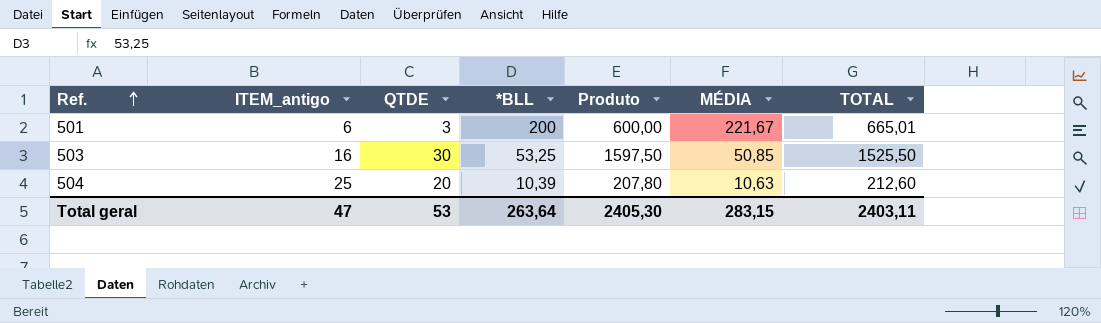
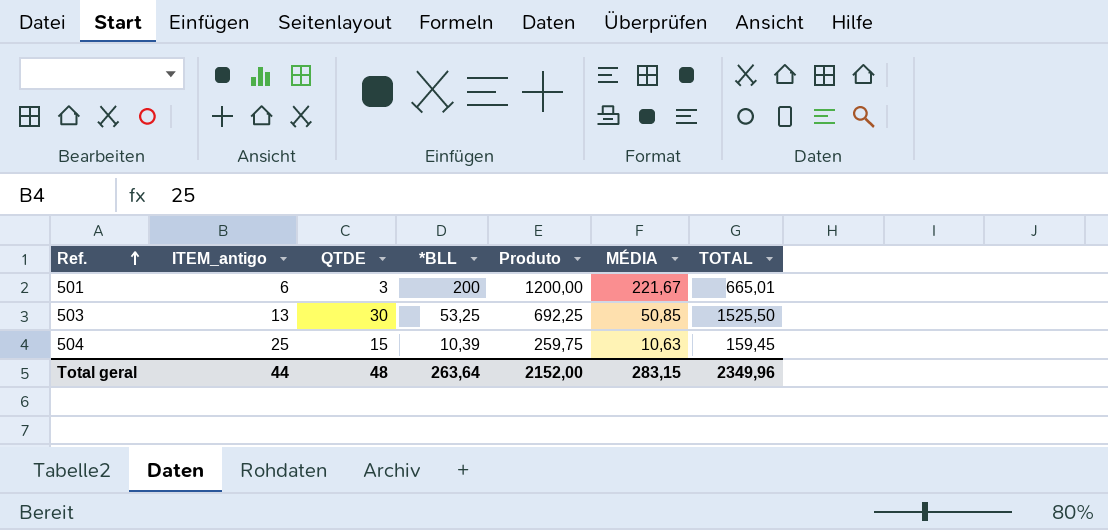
column Produto | formula: [QTDE] * [*BLL] -> [ITEM_antigo] * [*BLL]
503 | ITEM_antigo: 16 -> 13
504 | QTDE: 20 -> 15
504 | TOTAL: 212,60 -> 159,45
Total geral | ITEM_antigo: 47 -> 44
Total geral | QTDE: 53 -> 48
Total geral | Produto: 2405,30 -> 2152,00
Total geral | TOTAL: 2403,11 -> 2349,96

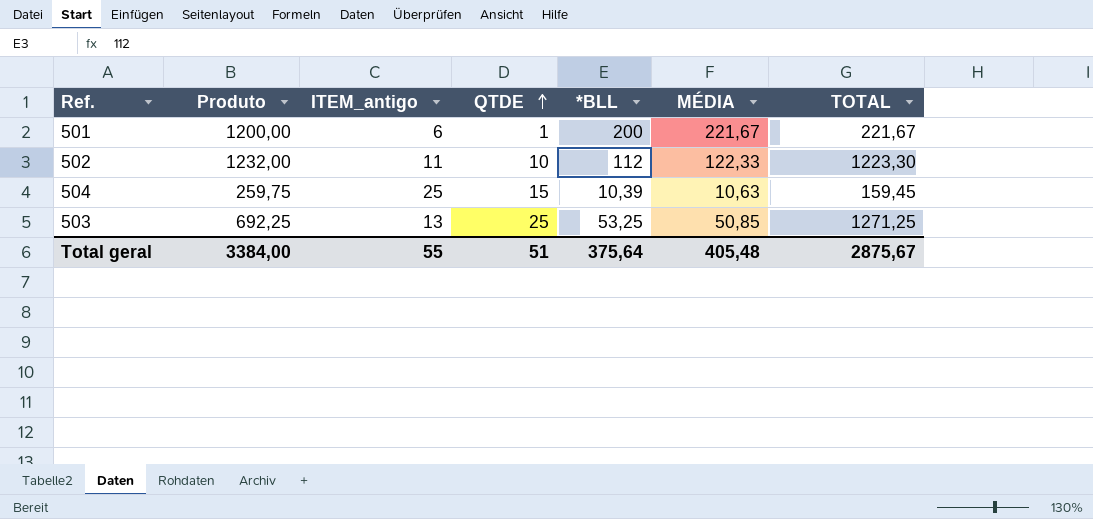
row order: Ref. ascending -> QTDE ascending
column Produto | position: 5 -> 2
501 | QTDE: 3 -> 1
501 | TOTAL: 665,01 -> 221,67
row 502: none -> 1232,00 | 11 | 10 | 112 | 122,33 | 1223,30
503 | QTDE: 30 -> 25
503 | TOTAL: 1525,50 -> 1271,25
Total geral | Produto: 2152,00 -> 3384,00
Total geral | ITEM_antigo: 44 -> 55
Total geral | QTDE: 48 -> 51
Total geral | *BLL: 263,64 -> 375,64
Total geral | MÉDIA: 283,15 -> 405,48
Total geral | TOTAL: 2349,96 -> 2875,67

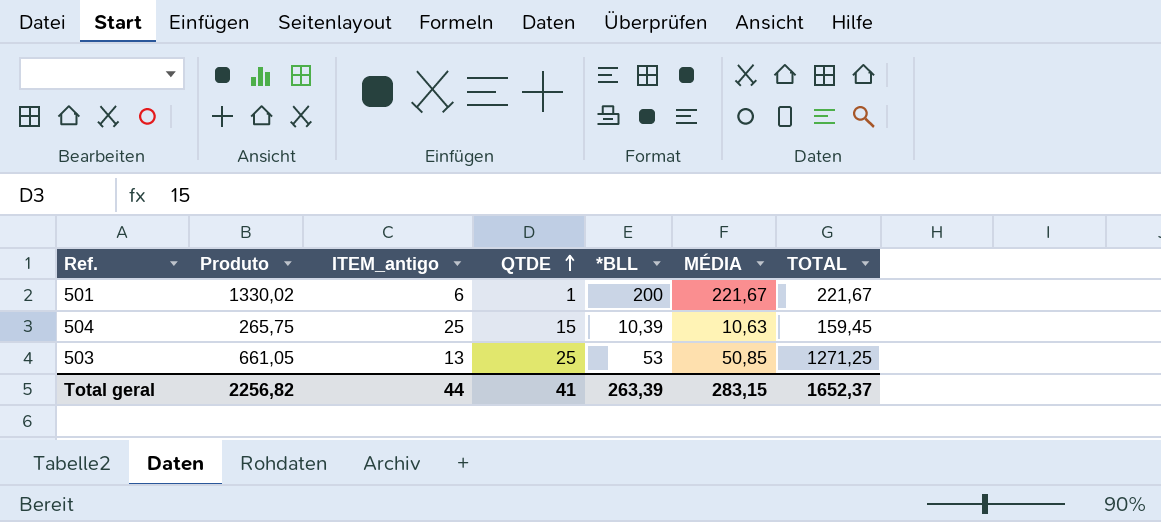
column Produto | formula: [ITEM_antigo] * [*BLL] -> [ITEM_antigo] * [MÉDIA]
row 502: 1232,00 | 11 | 10 | 112 | 122,33 | 1223,30 -> none
503 | *BLL: 53,25 -> 53
Total geral | Produto: 3384,00 -> 2256,82
Total geral | ITEM_antigo: 55 -> 44
Total geral | QTDE: 51 -> 41
Total geral | *BLL: 375,64 -> 263,39
Total geral | MÉDIA: 405,48 -> 283,15
Total geral | TOTAL: 2875,67 -> 1652,37

